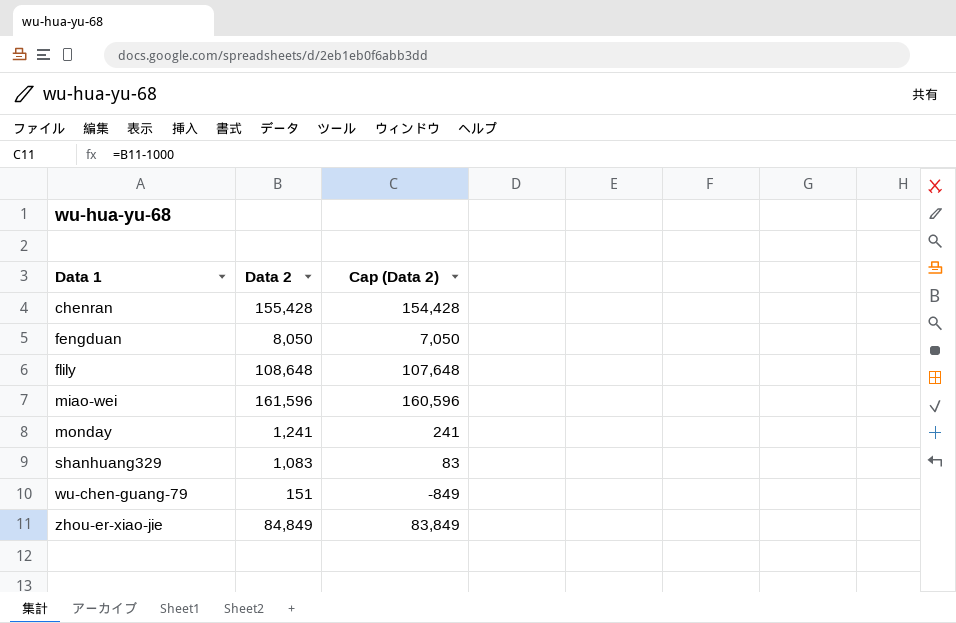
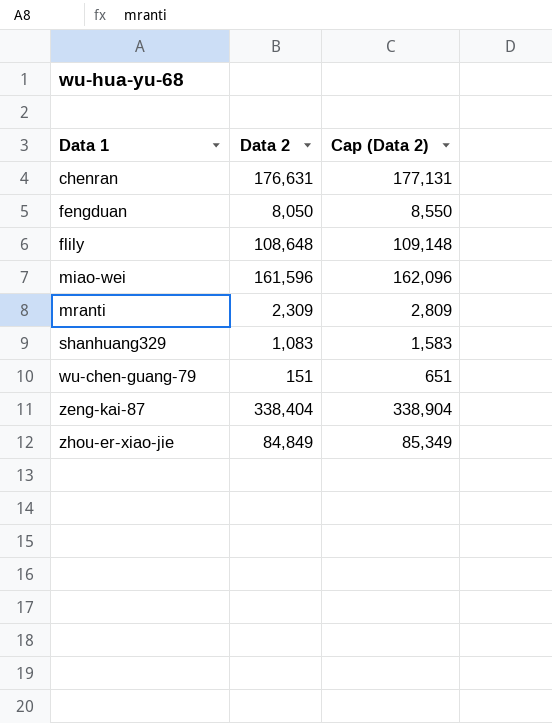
column Cap (Data 2) | formula: [Data 2] - 1000 -> [Data 2] + 500
row monday: 1,241 | 241 -> none
chenran | Data 2: 155,428 -> 176,631
row mranti: none -> 2,309 | 2,809
row zeng-kai-87: none -> 338,404 | 338,904

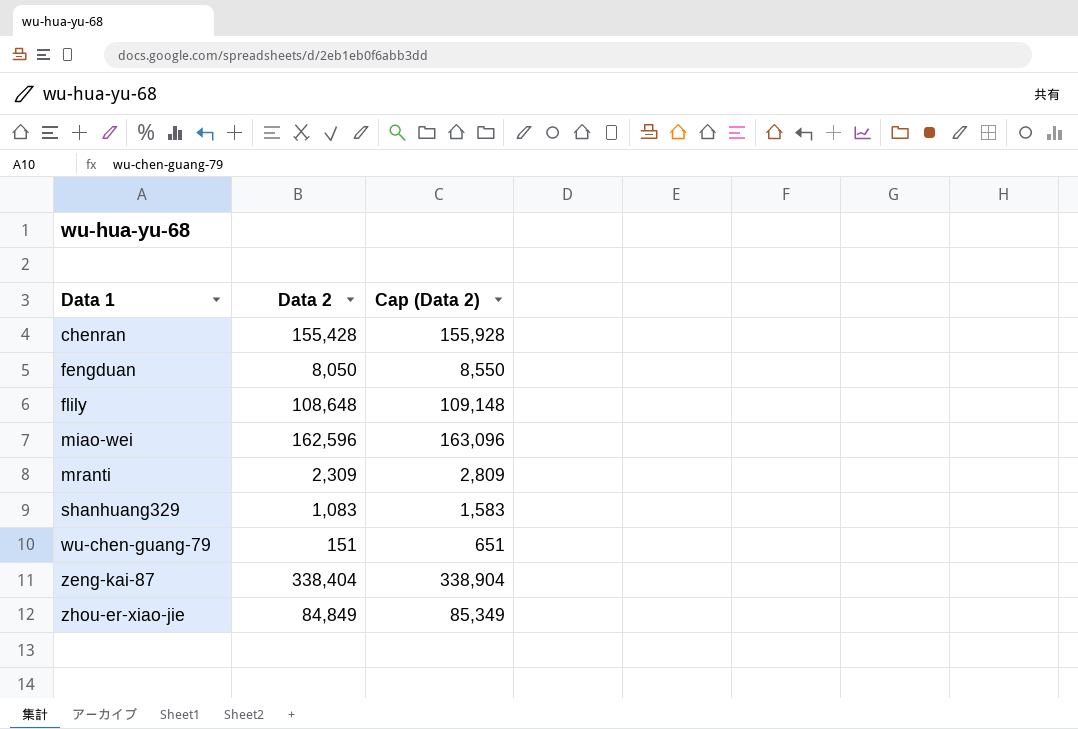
chenran | Data 2: 176,631 -> 155,428
chenran | Cap (Data 2): 177,131 -> 155,928
miao-wei | Data 2: 161,596 -> 162,596
miao-wei | Cap (Data 2): 162,096 -> 163,096

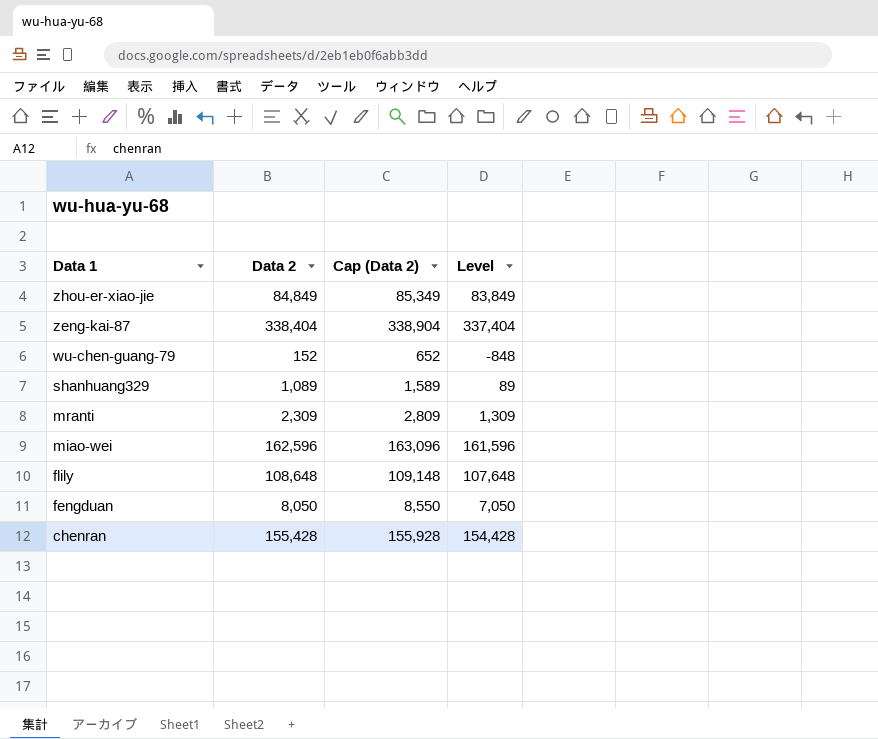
row order: Data 1 ascending -> Data 1 descending
column Level | formula: none -> [Data 2] - 1000
wu-chen-guang-79 | Data 2: 151 -> 152
wu-chen-guang-79 | Cap (Data 2): 651 -> 652
shanhuang329 | Data 2: 1,083 -> 1,089
shanhuang329 | Cap (Data 2): 1,583 -> 1,589

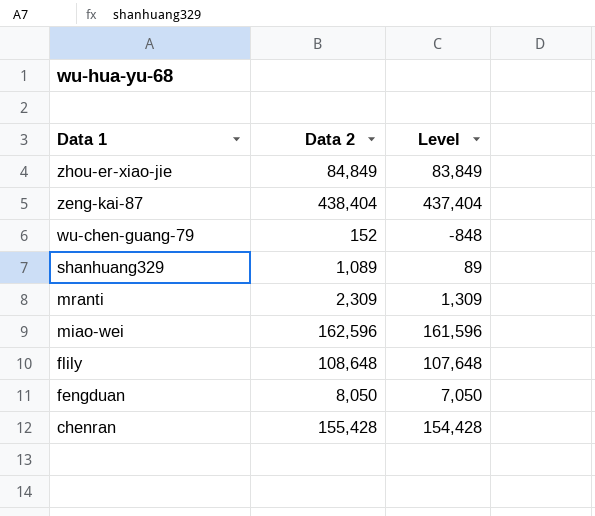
column Cap (Data 2) | formula: [Data 2] + 500 -> none
zeng-kai-87 | Data 2: 338,404 -> 438,404
zeng-kai-87 | Level: 337,404 -> 437,404

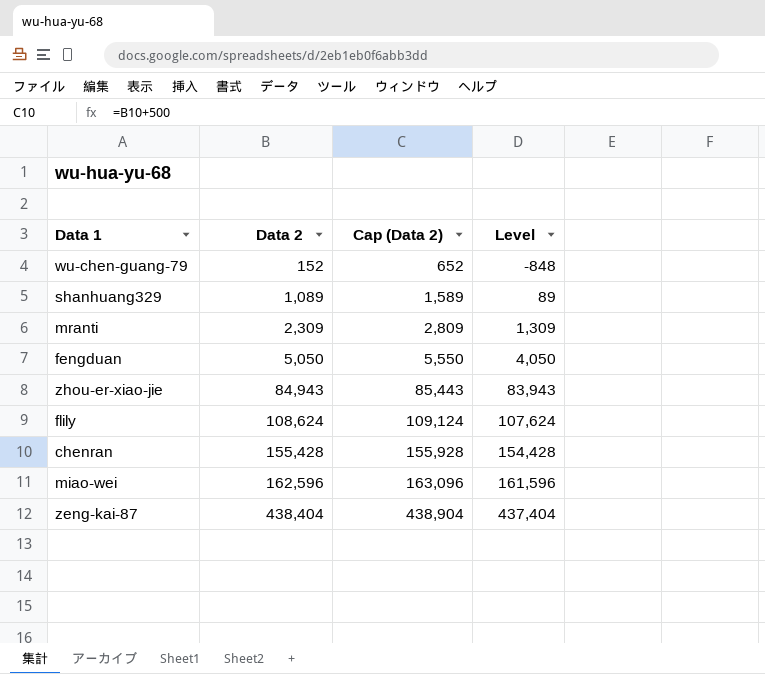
row order: Data 1 descending -> Data 2 ascending
column Cap (Data 2) | formula: none -> [Data 2] + 500
fengduan | Data 2: 8,050 -> 5,050
fengduan | Level: 7,050 -> 4,050
zhou-er-xiao-jie | Data 2: 84,849 -> 84,943
zhou-er-xiao-jie | Level: 83,849 -> 83,943
flily | Data 2: 108,648 -> 108,624
flily | Level: 107,648 -> 107,624

